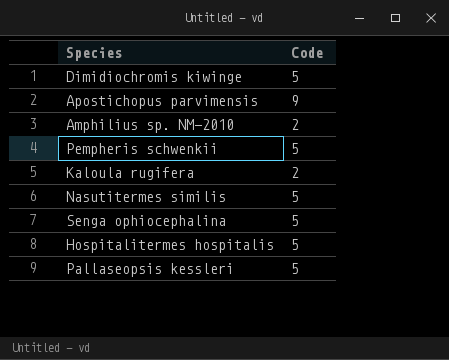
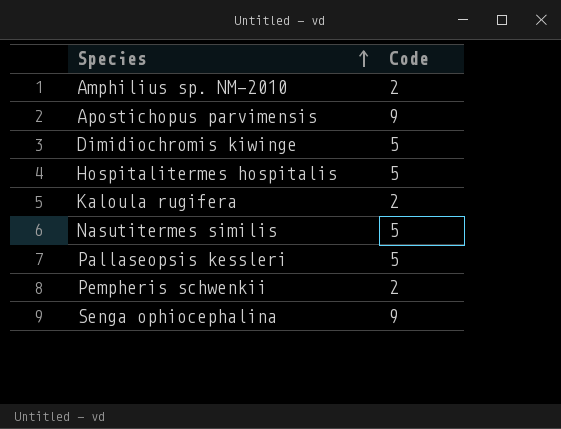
row order: none -> Species ascending
Pempheris schwenkii | Code: 5 -> 2
Senga ophiocephalina | Code: 5 -> 9

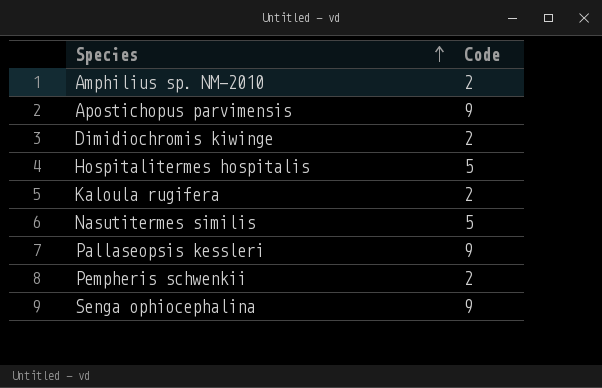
Dimidiochromis kiwinge | Code: 5 -> 2
Pallaseopsis kessleri | Code: 5 -> 9

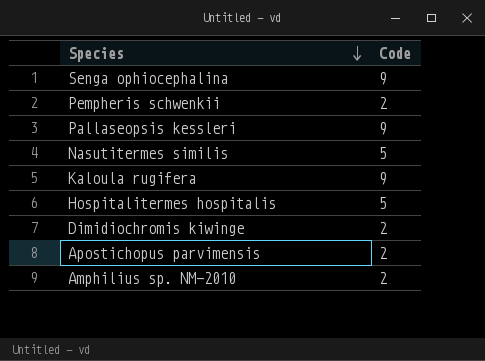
row order: Species ascending -> Species descending
Kaloula rugifera | Code: 2 -> 9
Apostichopus parvimensis | Code: 9 -> 2

